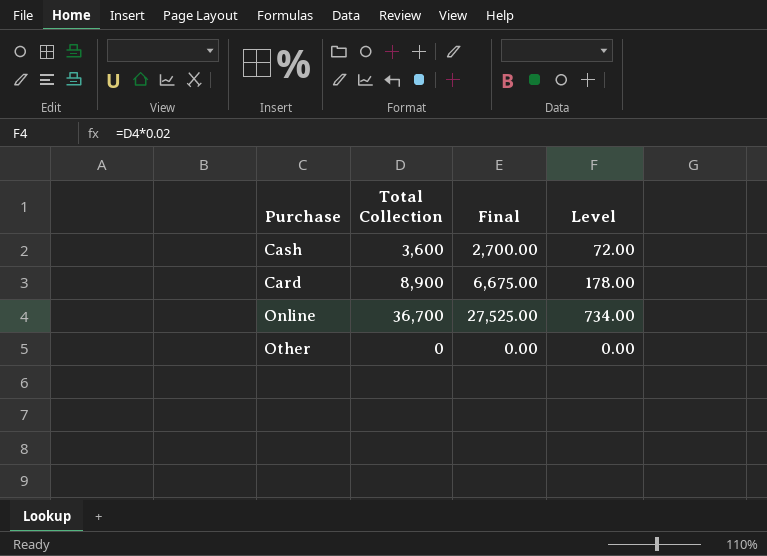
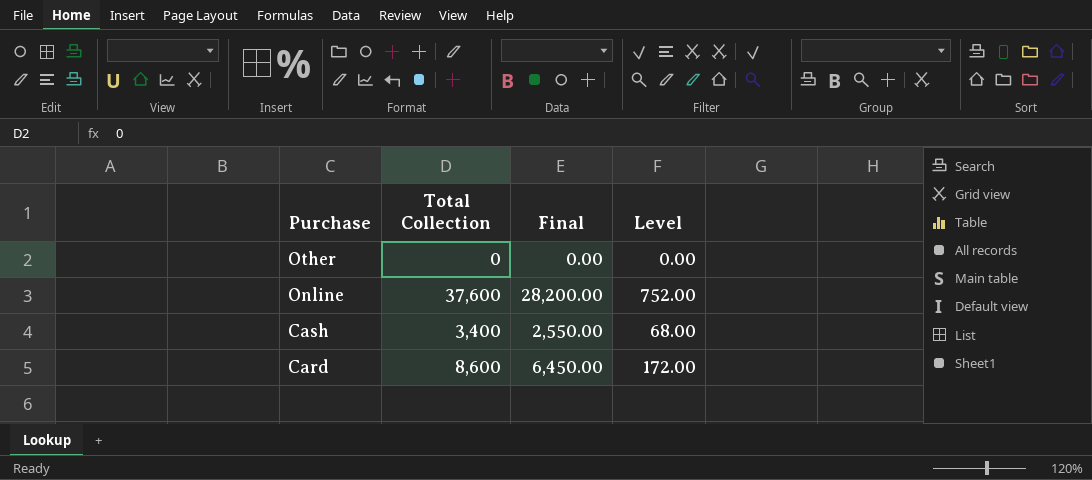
row order: none -> Purchase descending
Online | Total Collection: 36,700 -> 37,600
Online | Final: 27,525.00 -> 28,200.00
Online | Level: 734.00 -> 752.00
Cash | Total Collection: 3,600 -> 3,400
Cash | Final: 2,700.00 -> 2,550.00
Cash | Level: 72.00 -> 68.00
Card | Total Collection: 8,900 -> 8,600
Card | Final: 6,675.00 -> 6,450.00
Card | Level: 178.00 -> 172.00

